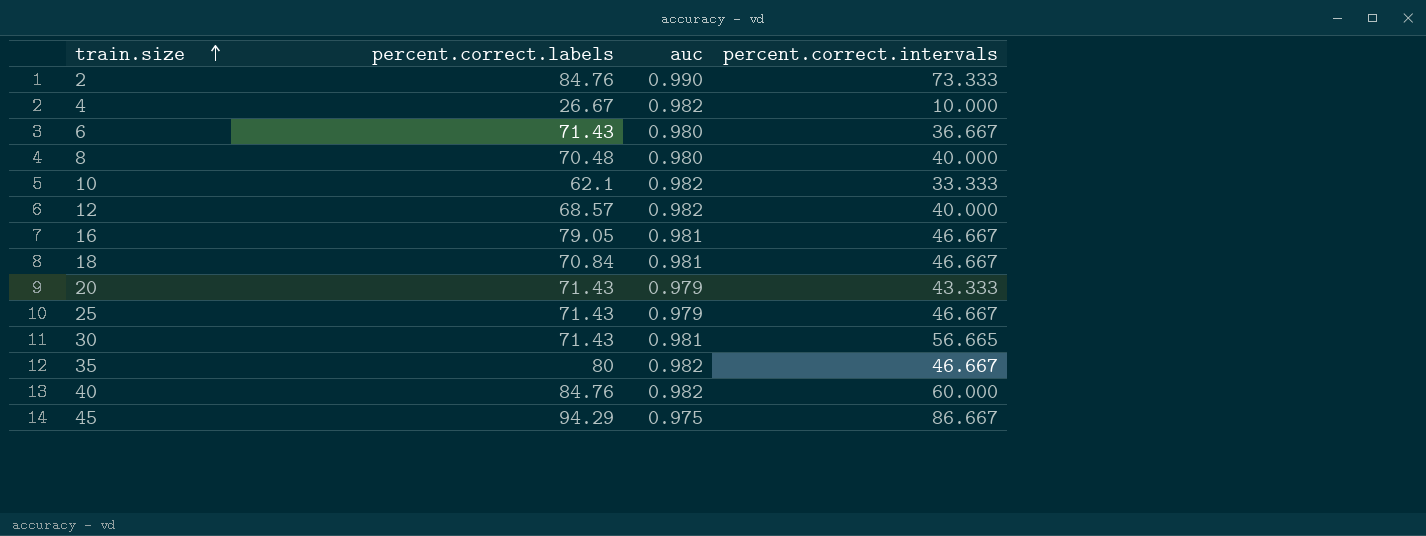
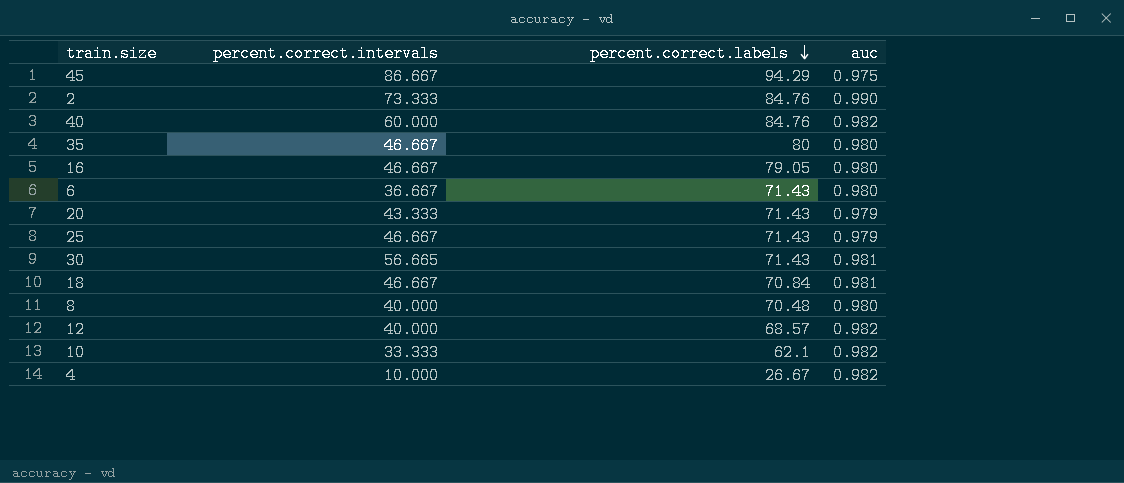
row order: train.size ascending -> percent.correct.labels descending
column percent.correct.intervals | position: 4 -> 2
35 | auc: 0.982 -> 0.980
16 | auc: 0.981 -> 0.980

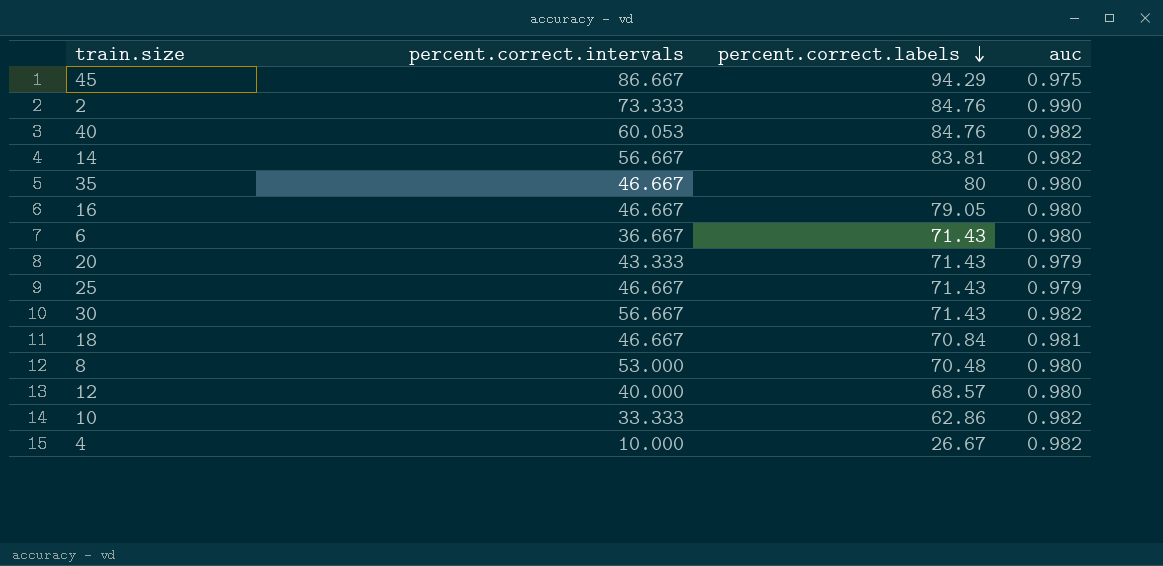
40 | percent.correct.intervals: 60.000 -> 60.053
row 14: none -> 56.667 | 83.81 | 0.982
30 | percent.correct.intervals: 56.665 -> 56.667
30 | auc: 0.981 -> 0.982
8 | percent.correct.intervals: 40.000 -> 53.000
12 | auc: 0.982 -> 0.980
10 | percent.correct.labels: 62.1 -> 62.86

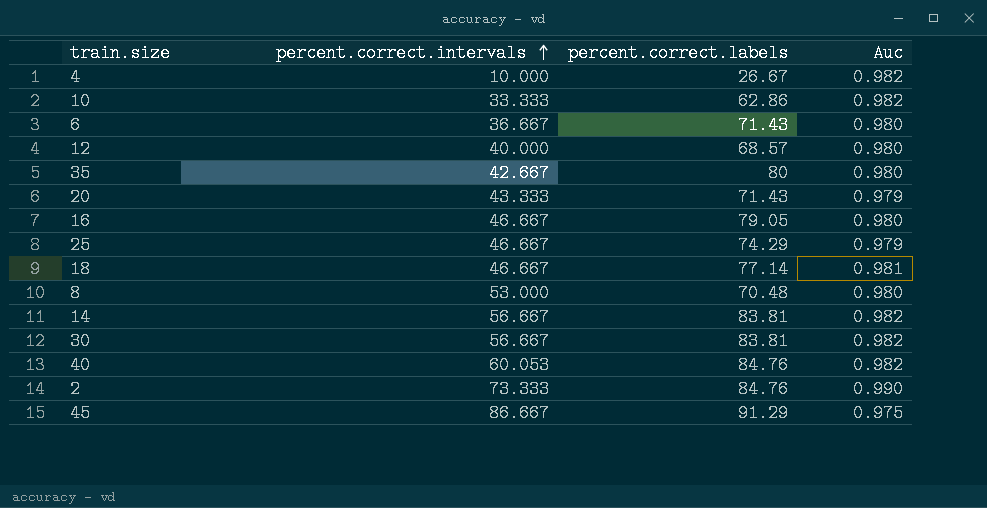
row order: percent.correct.labels descending -> percent.correct.intervals ascending
column name: auc -> Auc
35 | percent.correct.intervals: 46.667 -> 42.667
25 | percent.correct.labels: 71.43 -> 74.29
18 | percent.correct.labels: 70.84 -> 77.14
30 | percent.correct.labels: 71.43 -> 83.81
45 | percent.correct.labels: 94.29 -> 91.29

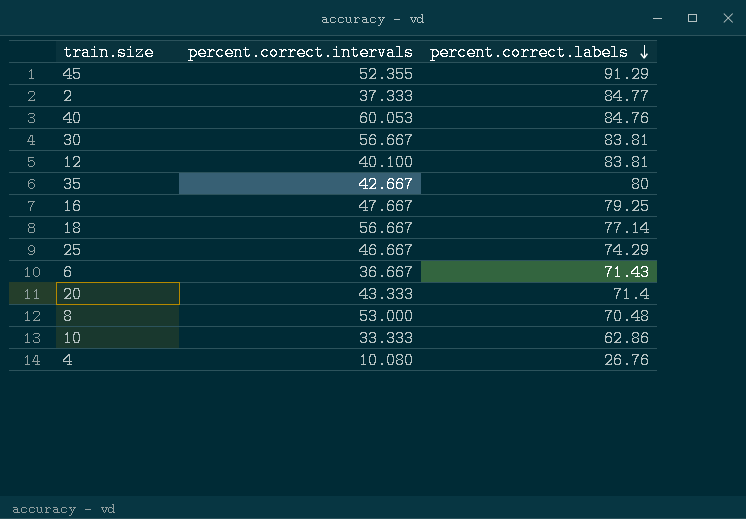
row order: percent.correct.intervals ascending -> percent.correct.labels descending
column Auc | position: 4 -> none
row 14: 56.667 | 83.81 | 0.982 -> none
45 | percent.correct.intervals: 86.667 -> 52.355
2 | percent.correct.intervals: 73.333 -> 37.333
2 | percent.correct.labels: 84.76 -> 84.77
12 | percent.correct.intervals: 40.000 -> 40.100
12 | percent.correct.labels: 68.57 -> 83.81
16 | percent.correct.intervals: 46.667 -> 47.667
16 | percent.correct.labels: 79.05 -> 79.25
18 | percent.correct.intervals: 46.667 -> 56.667
20 | percent.correct.labels: 71.43 -> 71.4
4 | percent.correct.intervals: 10.000 -> 10.080
4 | percent.correct.labels: 26.67 -> 26.76

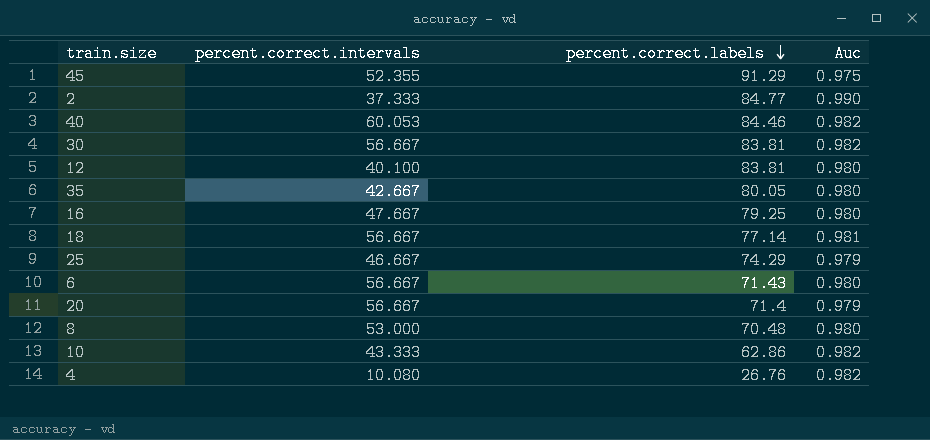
column Auc | position: none -> 4
40 | percent.correct.labels: 84.76 -> 84.46
35 | percent.correct.labels: 80 -> 80.05
6 | percent.correct.intervals: 36.667 -> 56.667
20 | percent.correct.intervals: 43.333 -> 56.667
10 | percent.correct.intervals: 33.333 -> 43.333

